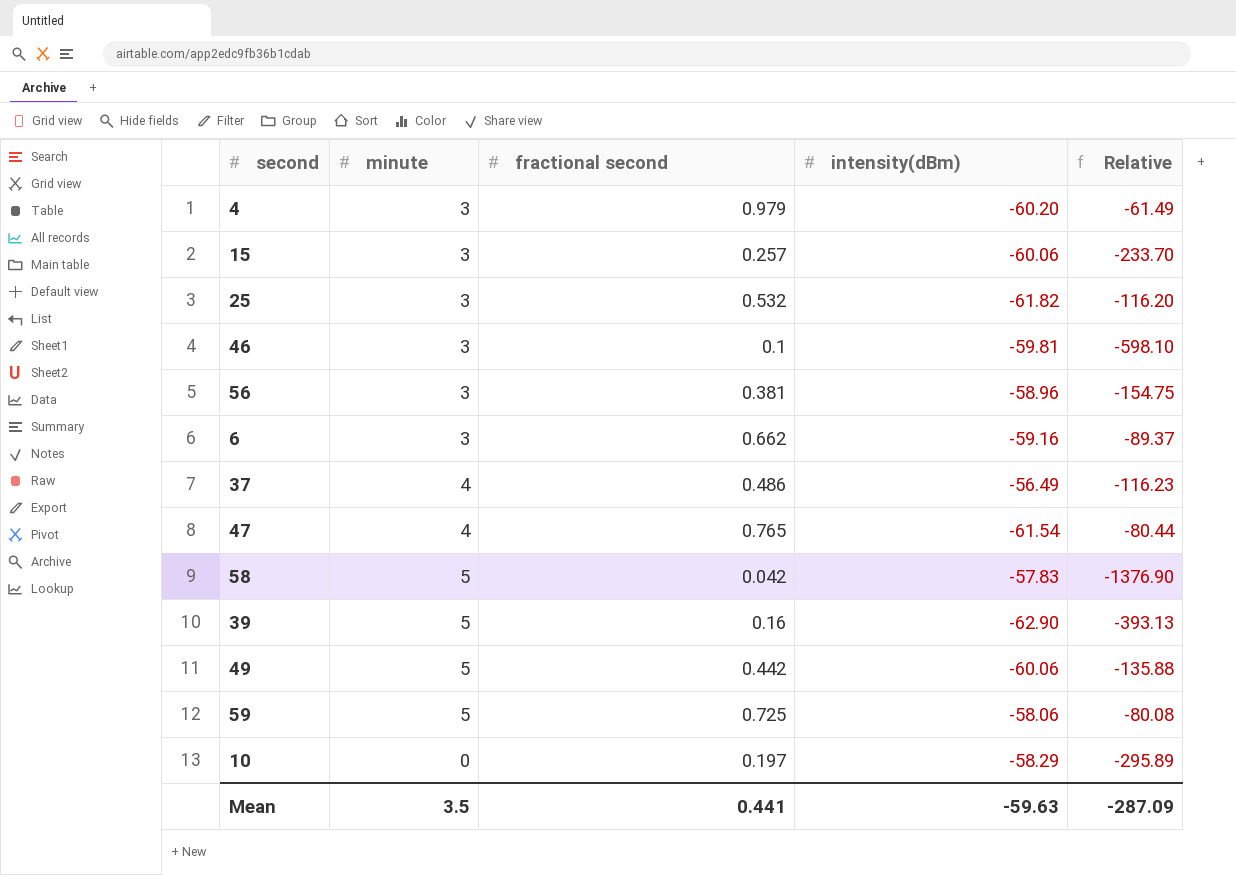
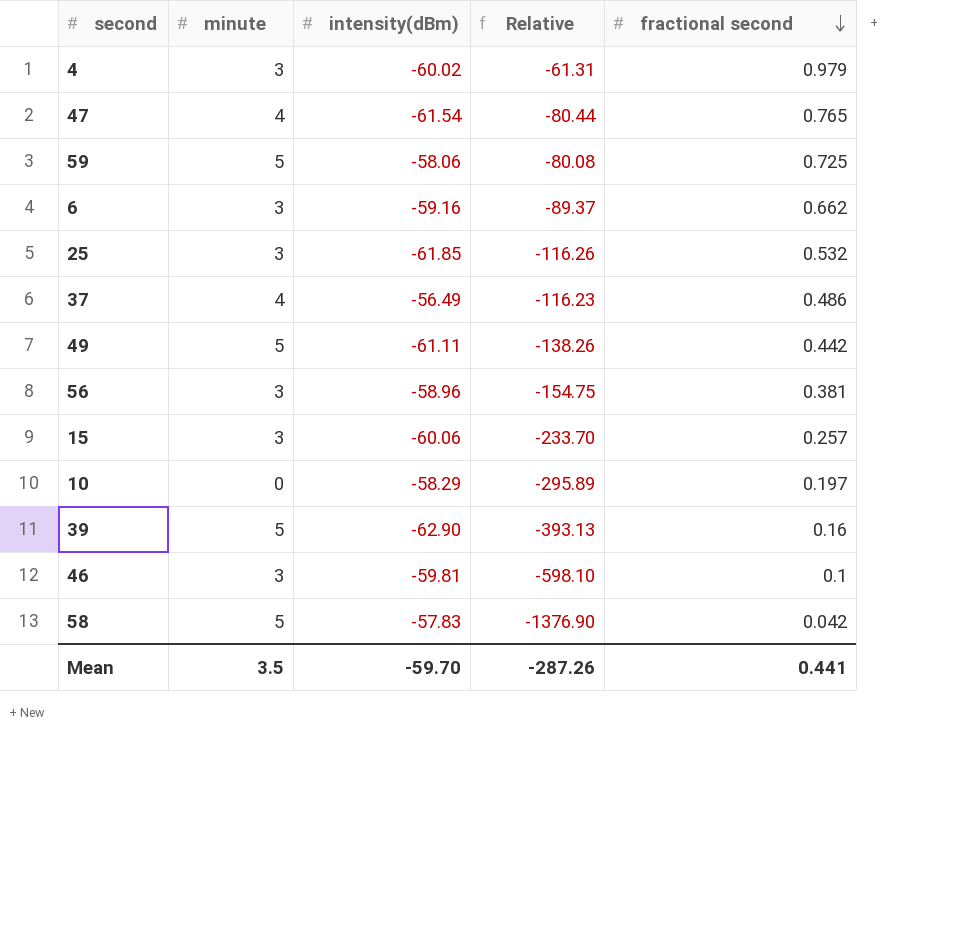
row order: none -> fractional second descending
column fractional second | position: 3 -> 5
4 | intensity(dBm): -60.20 -> -60.02
4 | Relative: -61.49 -> -61.31
25 | intensity(dBm): -61.82 -> -61.85
25 | Relative: -116.20 -> -116.26
49 | intensity(dBm): -60.06 -> -61.11
49 | Relative: -135.88 -> -138.26
Mean | intensity(dBm): -59.63 -> -59.70
Mean | Relative: -287.09 -> -287.26

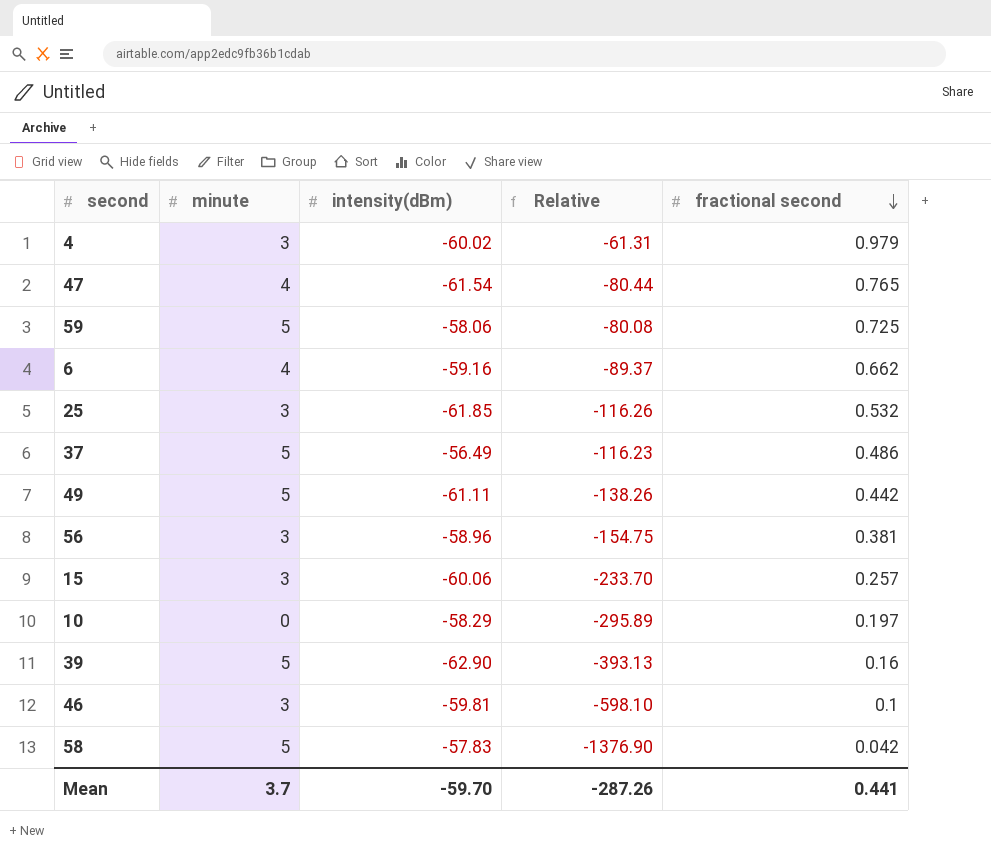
6 | minute: 3 -> 4
37 | minute: 4 -> 5
Mean | minute: 3.5 -> 3.7

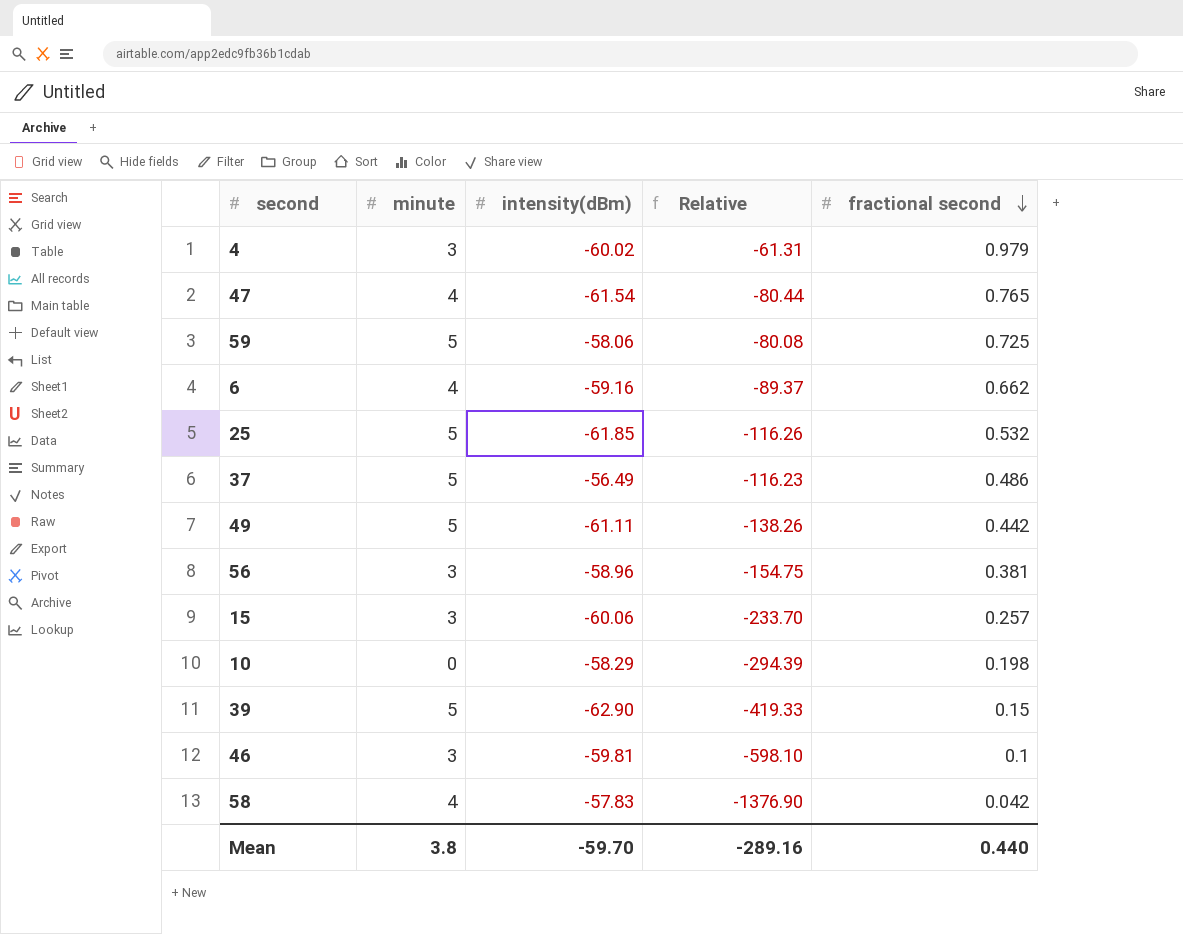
25 | minute: 3 -> 5
10 | Relative: -295.89 -> -294.39
10 | fractional second: 0.197 -> 0.198
39 | Relative: -393.13 -> -419.33
39 | fractional second: 0.16 -> 0.15
58 | minute: 5 -> 4
Mean | minute: 3.7 -> 3.8
Mean | Relative: -287.26 -> -289.16
Mean | fractional second: 0.441 -> 0.440

